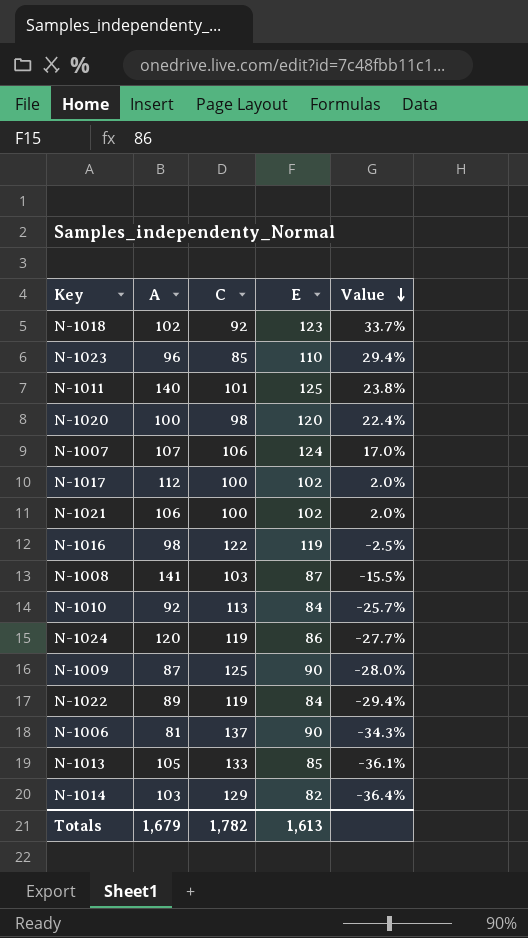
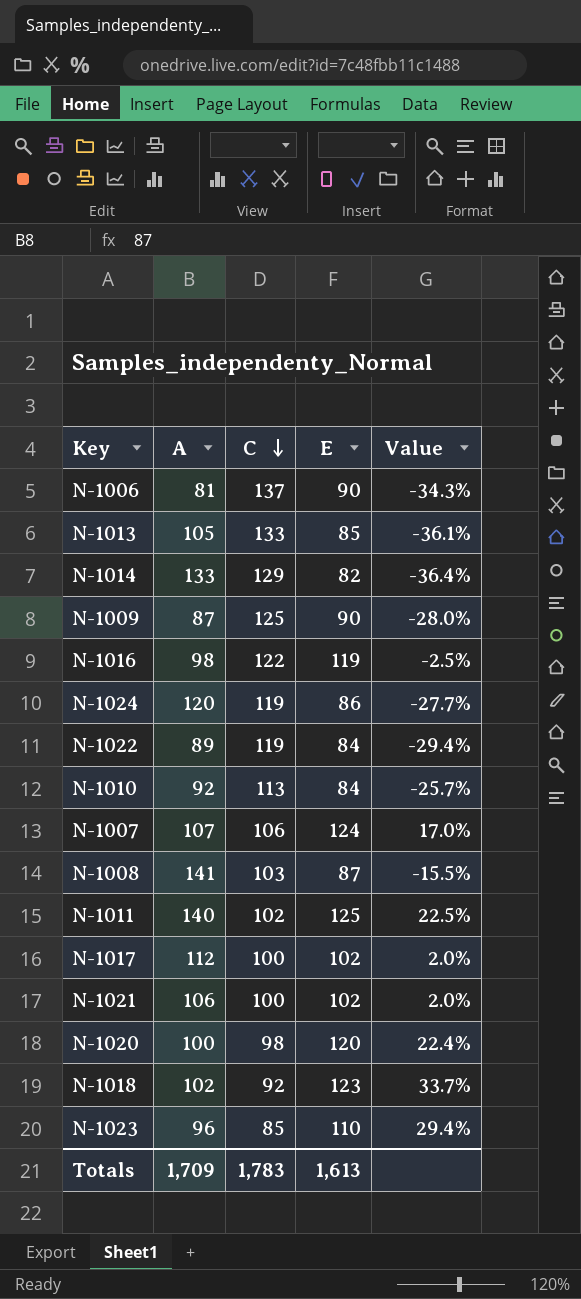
row order: Value descending -> C descending
N-1014 | A: 103 -> 133
N-1011 | C: 101 -> 102
N-1011 | Value: 23.8% -> 22.5%
Totals | A: 1,679 -> 1,709
Totals | C: 1,782 -> 1,783

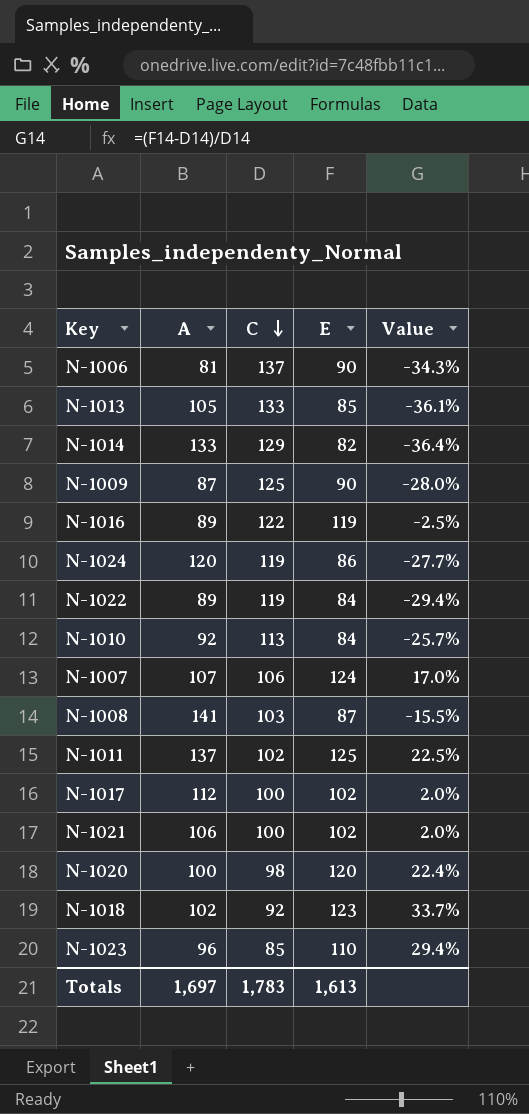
N-1016 | A: 98 -> 89
N-1011 | A: 140 -> 137
Totals | A: 1,709 -> 1,697

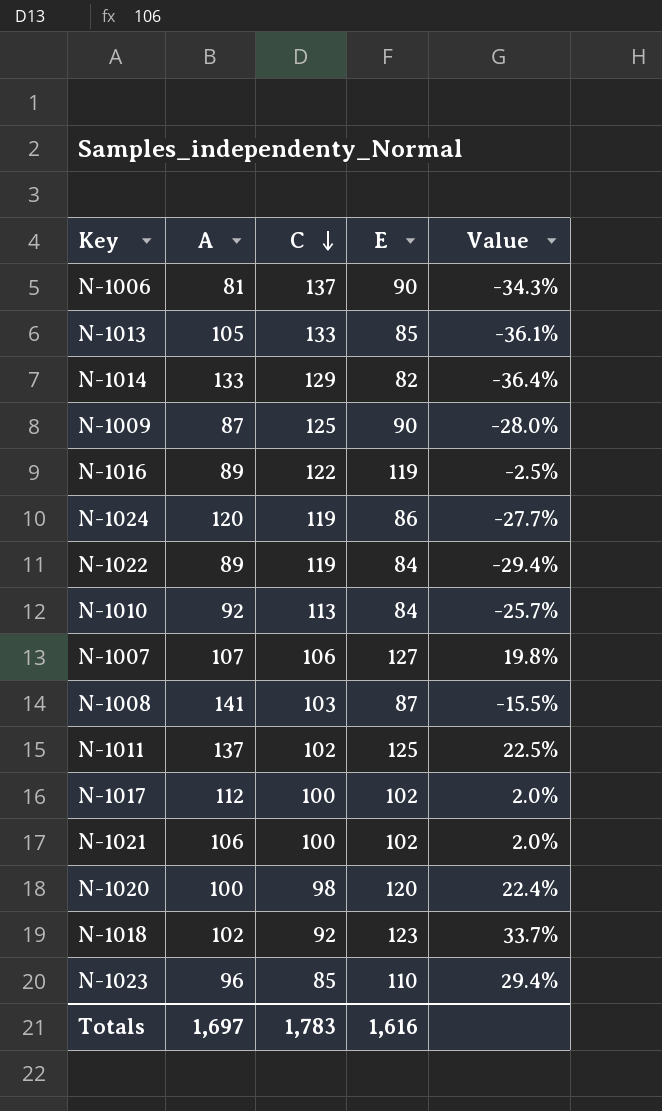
N-1007 | E: 124 -> 127
N-1007 | Value: 17.0% -> 19.8%
Totals | E: 1,613 -> 1,616

